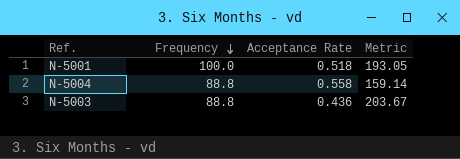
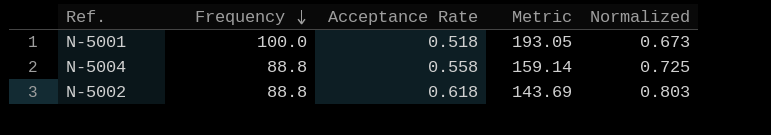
column Normalized | formula: none -> [Acceptance Rate] * 1.3
row N-5003: 88.8 | 0.436 | 203.67 -> none
row N-5002: none -> 88.8 | 0.618 | 143.69 | 0.803

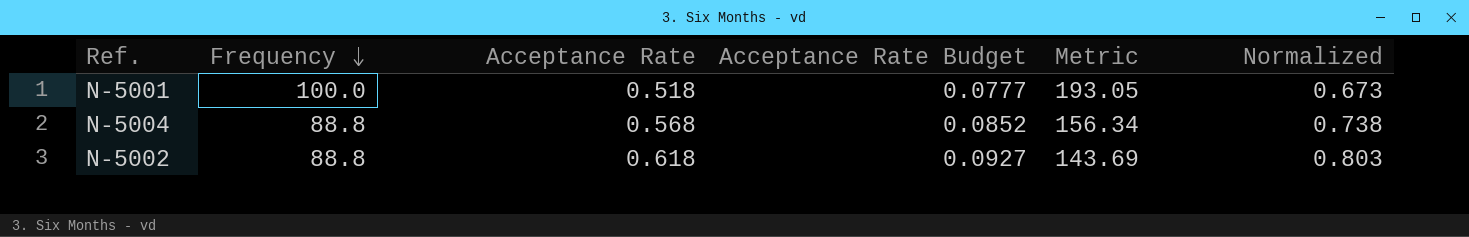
column Acceptance Rate Budget | formula: none -> [Acceptance Rate] * 0.15
N-5004 | Acceptance Rate: 0.558 -> 0.568
N-5004 | Metric: 159.14 -> 156.34
N-5004 | Normalized: 0.725 -> 0.738

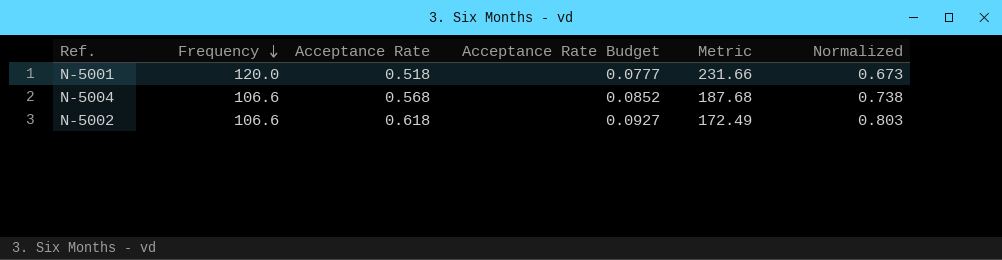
N-5001 | Frequency: 100.0 -> 120.0
N-5001 | Metric: 193.05 -> 231.66
N-5004 | Frequency: 88.8 -> 106.6
N-5004 | Metric: 156.34 -> 187.68
N-5002 | Frequency: 88.8 -> 106.6
N-5002 | Metric: 143.69 -> 172.49

